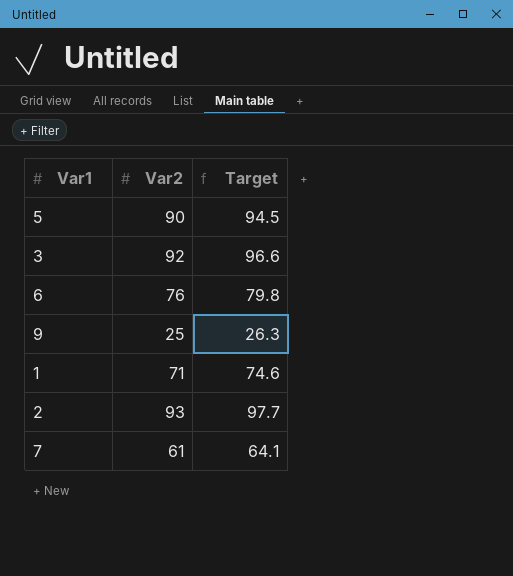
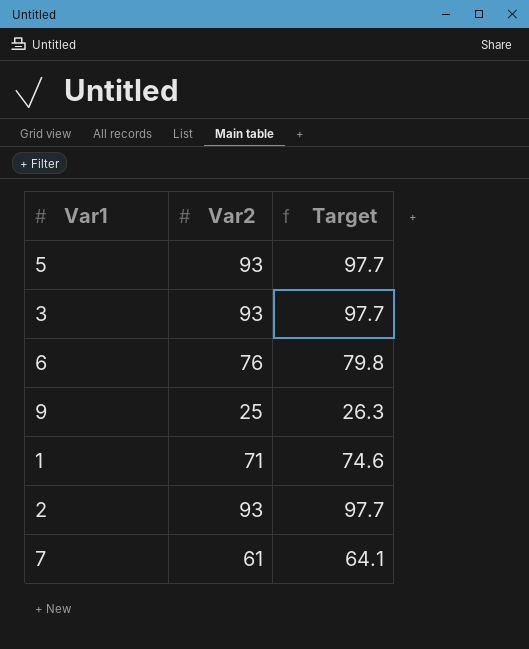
5 | Var2: 90 -> 93
5 | Target: 94.5 -> 97.7
3 | Var2: 92 -> 93
3 | Target: 96.6 -> 97.7

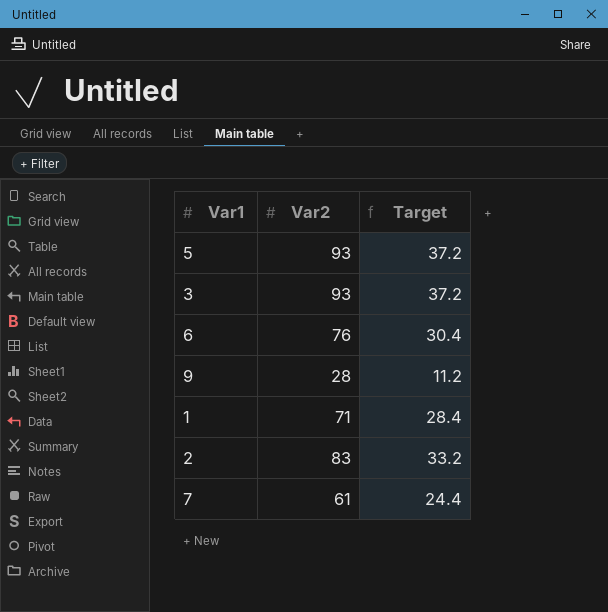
column Target | formula: [Var2] * 1.05 -> [Var2] * 0.4
9 | Var2: 25 -> 28
2 | Var2: 93 -> 83

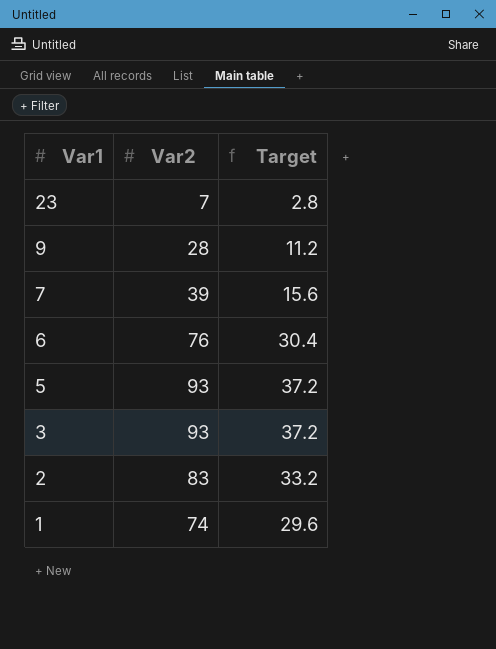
row order: none -> Var1 descending
row 23: none -> 7 | 2.8
7 | Var2: 61 -> 39
7 | Target: 24.4 -> 15.6
1 | Var2: 71 -> 74
1 | Target: 28.4 -> 29.6

